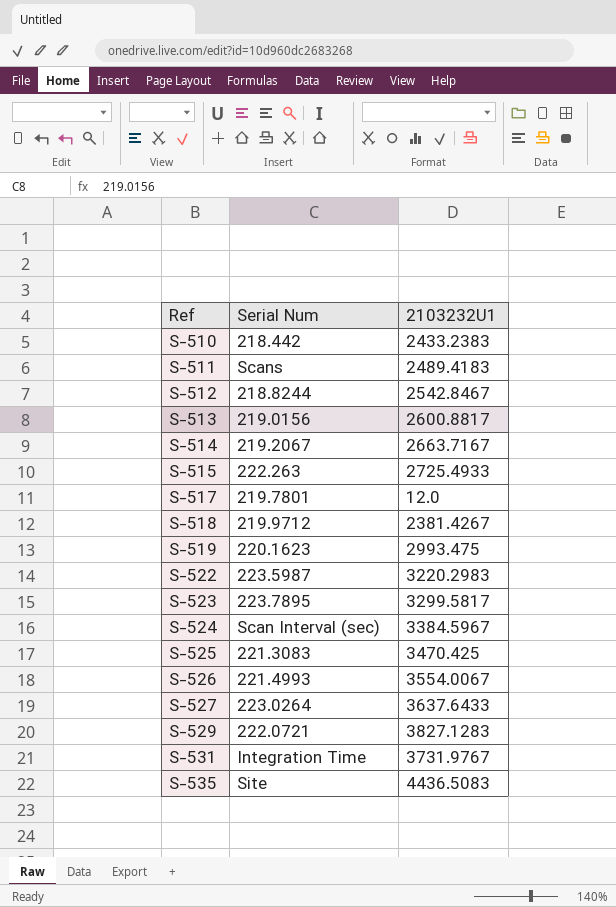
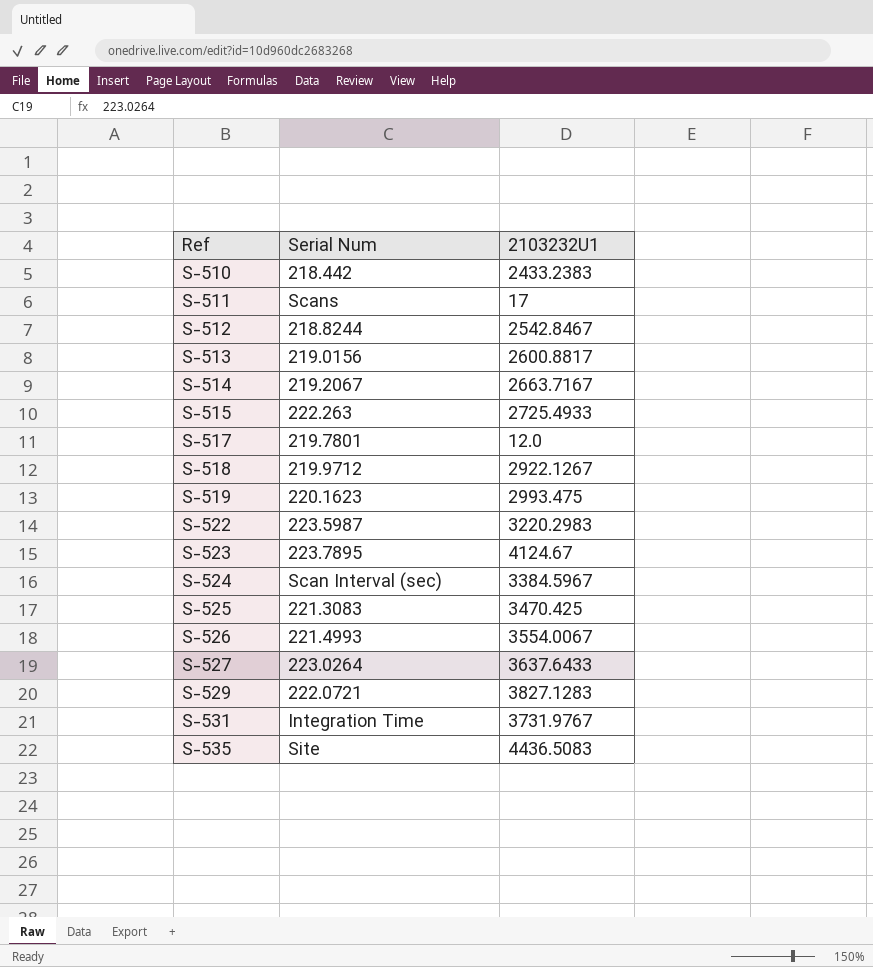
S-511 | 2103232U1: 2489.4183 -> 17
S-518 | 2103232U1: 2381.4267 -> 2922.1267
S-523 | 2103232U1: 3299.5817 -> 4124.67

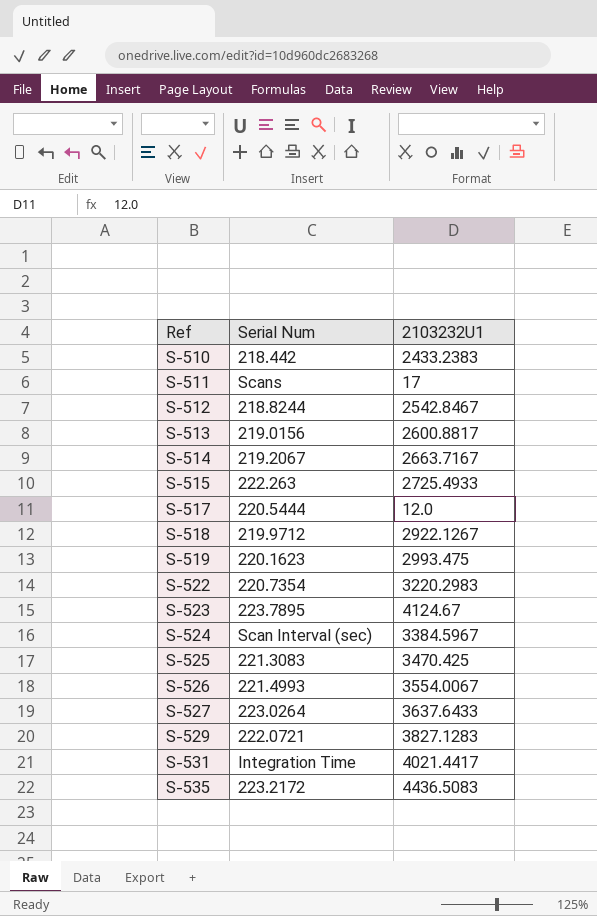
S-517 | Serial Num: 219.7801 -> 220.5444
S-522 | Serial Num: 223.5987 -> 220.7354
S-531 | 2103232U1: 3731.9767 -> 4021.4417
S-535 | Serial Num: Site -> 223.2172

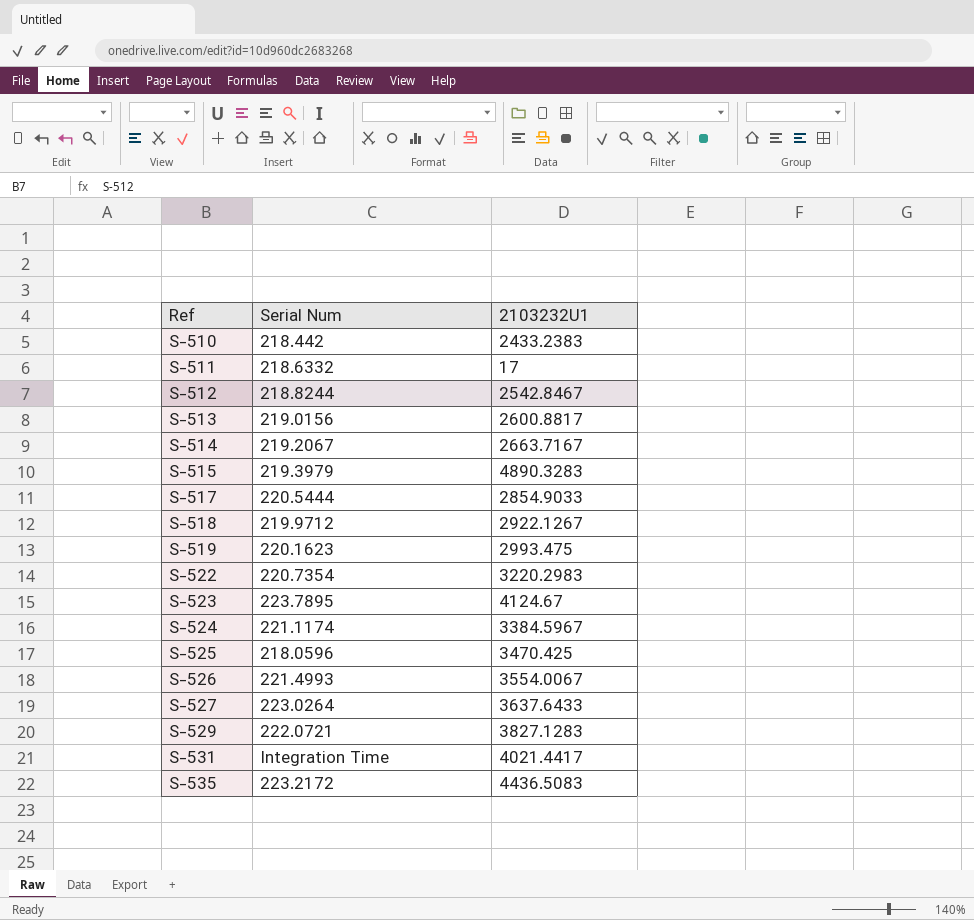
S-511 | Serial Num: Scans -> 218.6332
S-515 | Serial Num: 222.263 -> 219.3979
S-515 | 2103232U1: 2725.4933 -> 4890.3283
S-517 | 2103232U1: 12.0 -> 2854.9033
S-524 | Serial Num: Scan Interval (sec) -> 221.1174
S-525 | Serial Num: 221.3083 -> 218.0596

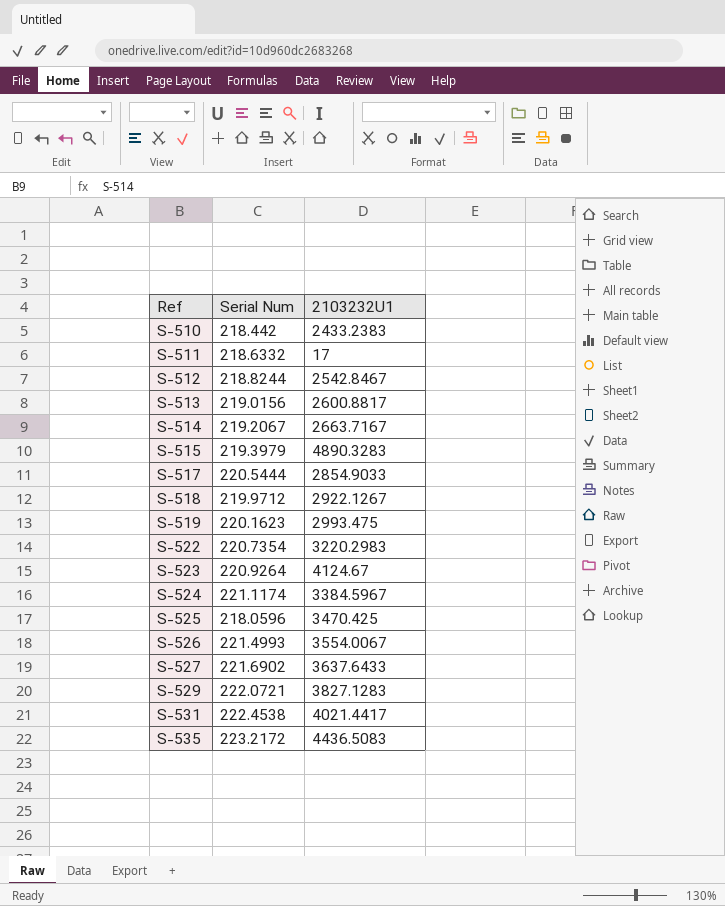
S-523 | Serial Num: 223.7895 -> 220.9264
S-527 | Serial Num: 223.0264 -> 221.6902
S-531 | Serial Num: Integration Time -> 222.4538

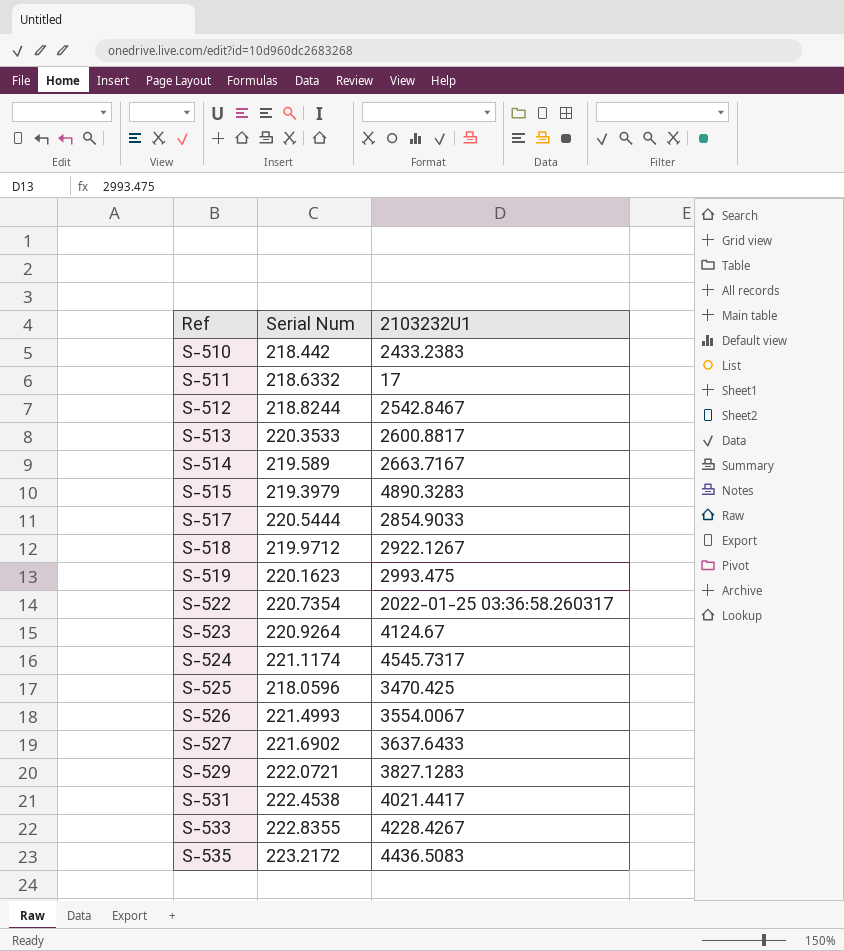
S-513 | Serial Num: 219.0156 -> 220.3533
S-514 | Serial Num: 219.2067 -> 219.589
S-522 | 2103232U1: 3220.2983 -> 2022-01-25 03:36:58.260317
S-524 | 2103232U1: 3384.5967 -> 4545.7317
row S-533: none -> 222.8355 | 4228.4267

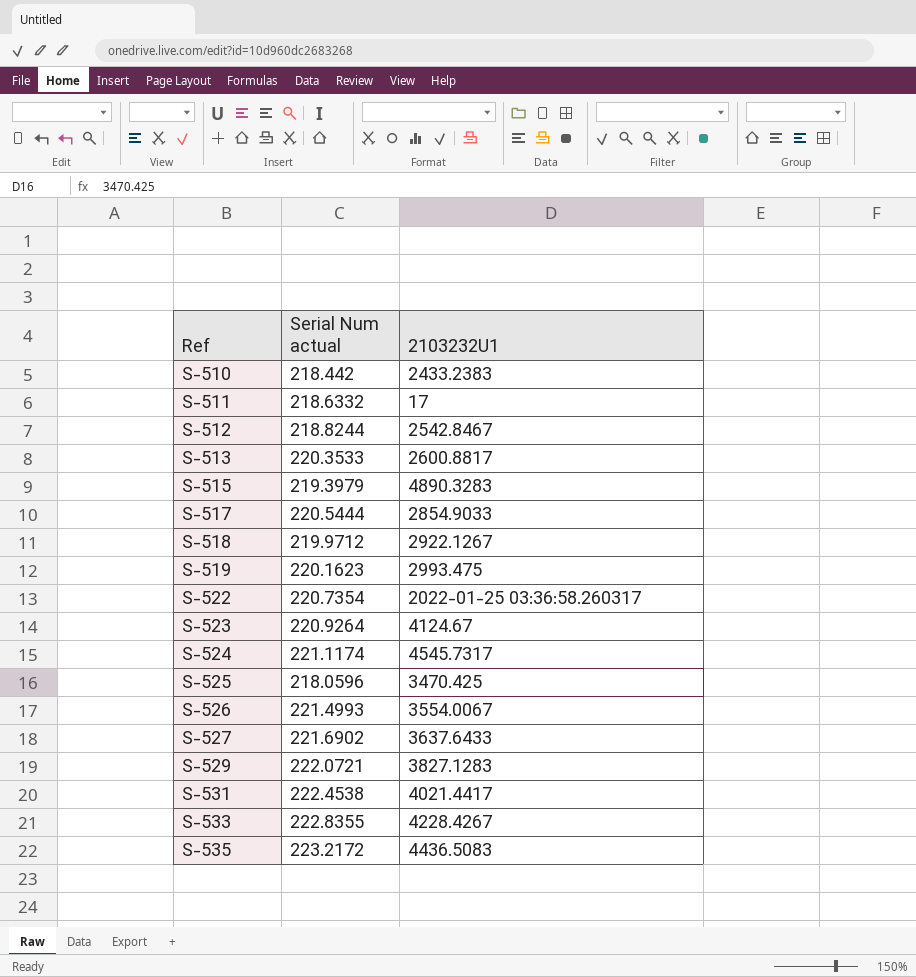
column name: Serial Num -> Serial Num actual
row S-514: 219.589 | 2663.7167 -> none

